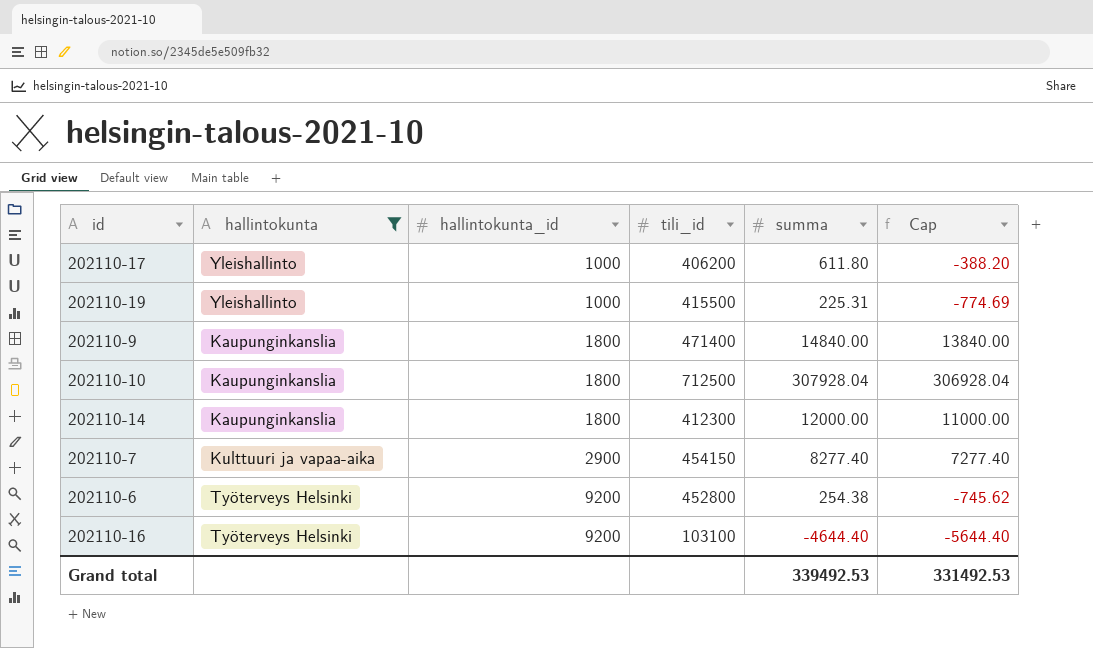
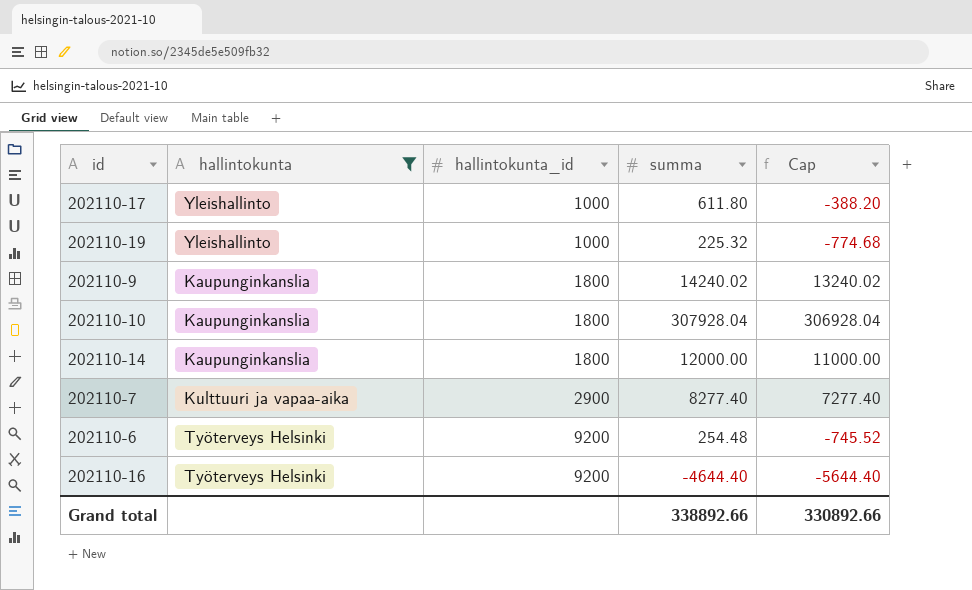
column tili_id | position: 4 -> none
202110-19 | summa: 225.31 -> 225.32
202110-19 | Cap: -774.69 -> -774.68
202110-9 | summa: 14840.00 -> 14240.02
202110-9 | Cap: 13840.00 -> 13240.02
202110-6 | summa: 254.38 -> 254.48
202110-6 | Cap: -745.62 -> -745.52
Grand total | summa: 339492.53 -> 338892.66
Grand total | Cap: 331492.53 -> 330892.66

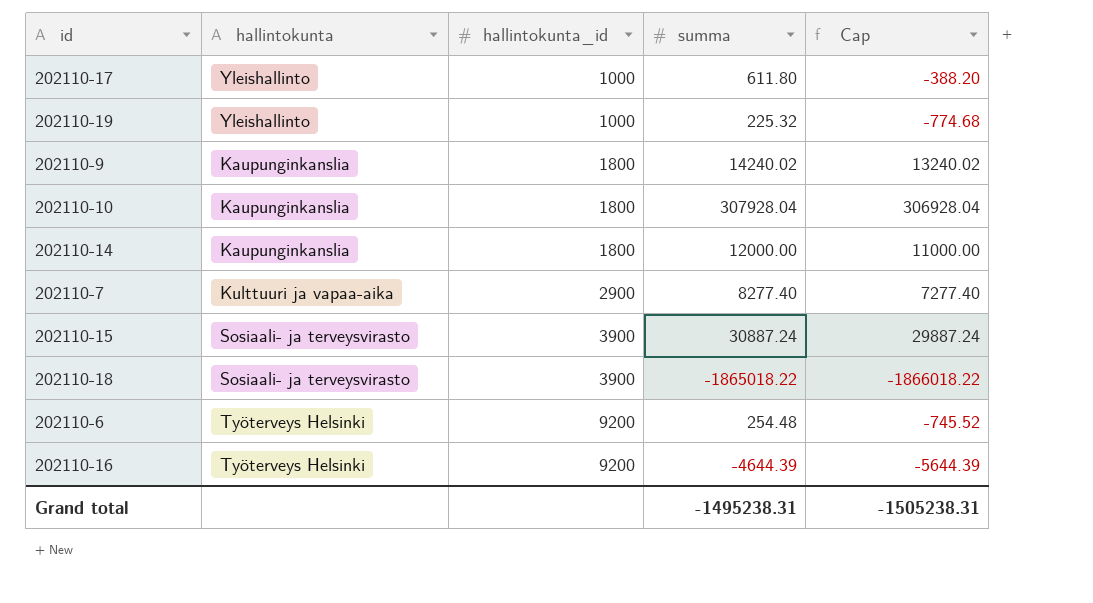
filter: hallintokunta != Sosiaali- ja terveysvirasto -> none
202110-16 | summa: -4644.40 -> -4644.39
202110-16 | Cap: -5644.40 -> -5644.39
Grand total | summa: 338892.66 -> -1495238.31
Grand total | Cap: 330892.66 -> -1505238.31

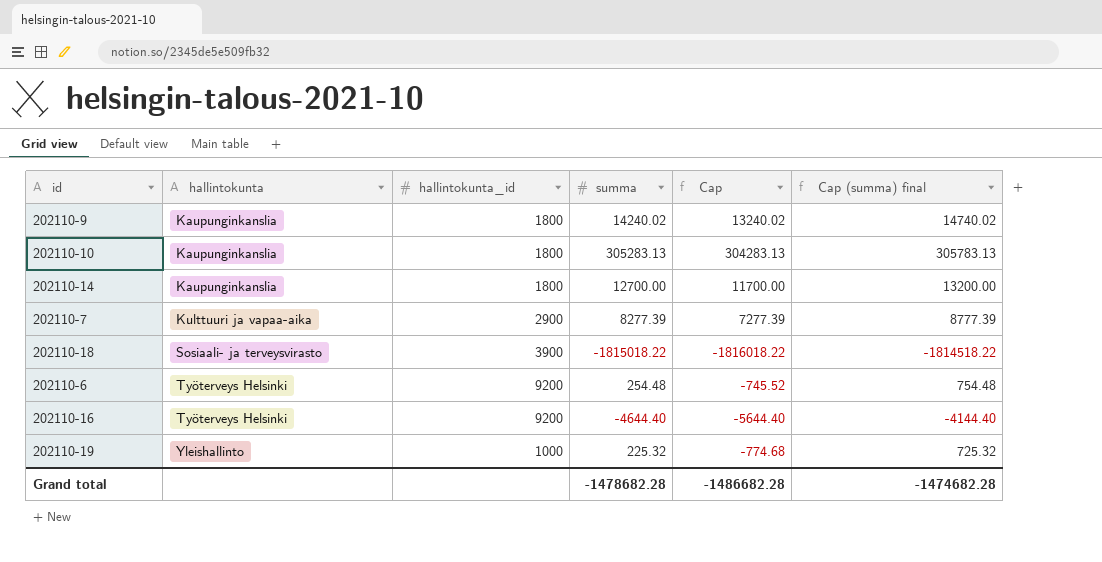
row order: hallintokunta_id ascending -> hallintokunta ascending
column Cap (summa) final | formula: none -> [summa] + 500
row 202110-17: Yleishallinto | 1000 | 611.80 | -388.20 -> none
row 202110-15: Sosiaali- ja terveysvirasto | 3900 | 30887.24 | 29887.24 -> none
202110-10 | summa: 307928.04 -> 305283.13
202110-10 | Cap: 306928.04 -> 304283.13
202110-14 | summa: 12000.00 -> 12700.00
202110-14 | Cap: 11000.00 -> 11700.00
202110-7 | summa: 8277.40 -> 8277.39
202110-7 | Cap: 7277.40 -> 7277.39
202110-18 | summa: -1865018.22 -> -1815018.22
202110-18 | Cap: -1866018.22 -> -1816018.22
202110-16 | summa: -4644.39 -> -4644.40
202110-16 | Cap: -5644.39 -> -5644.40
Grand total | summa: -1495238.31 -> -1478682.28
Grand total | Cap: -1505238.31 -> -1486682.28

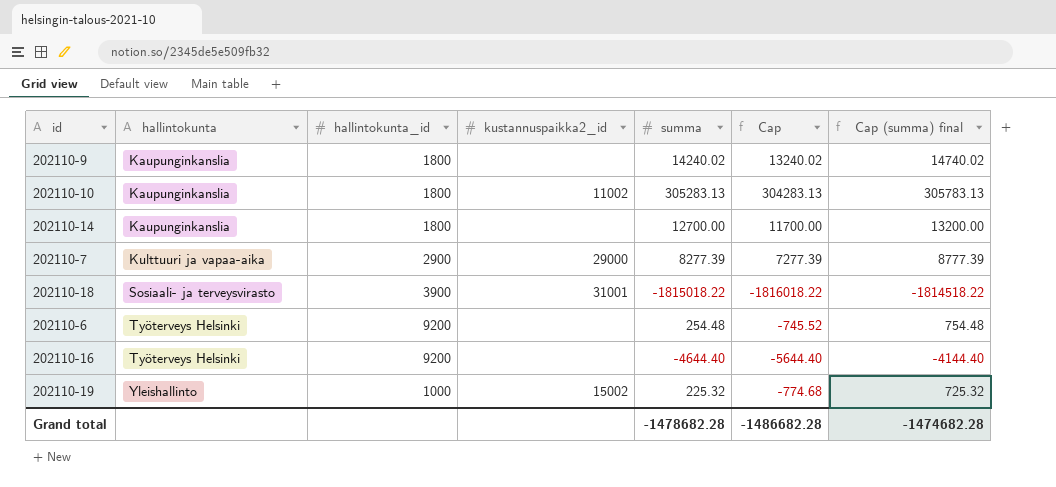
column kustannuspaikka2_id | position: none -> 4

